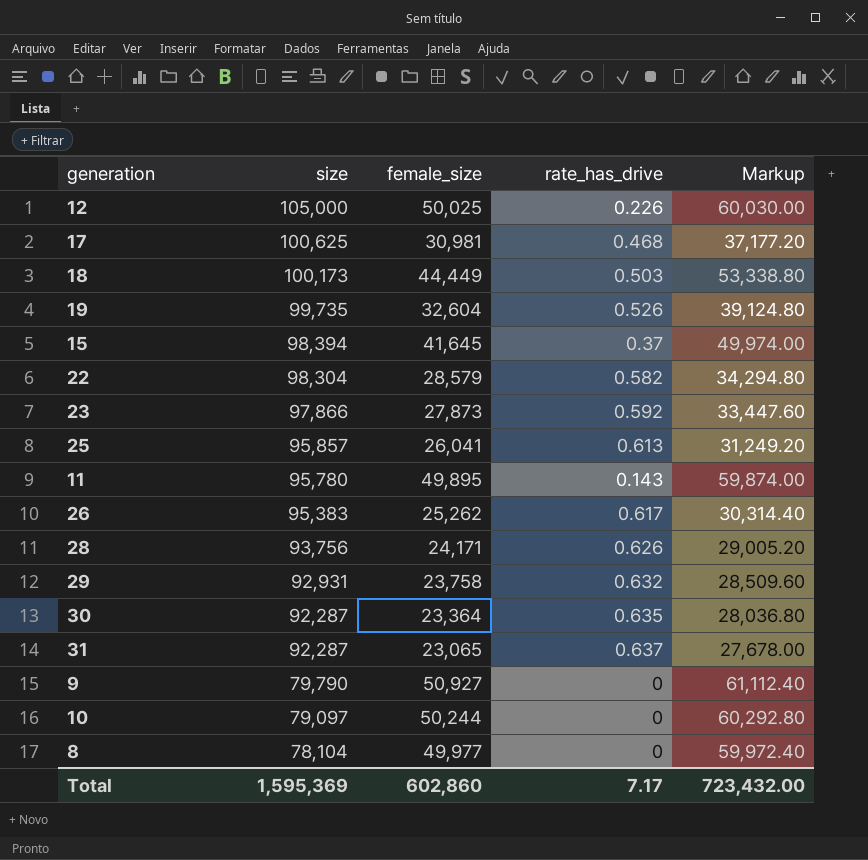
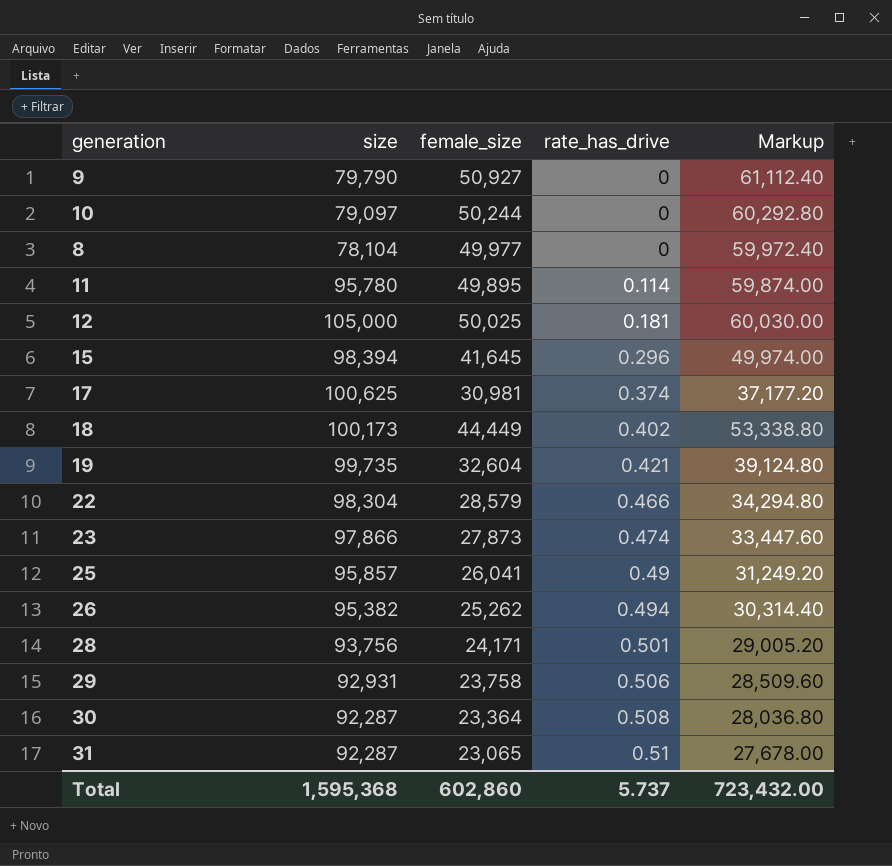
row order: size descending -> rate_has_drive ascending
11 | rate_has_drive: 0.143 -> 0.114
12 | rate_has_drive: 0.226 -> 0.181
15 | rate_has_drive: 0.37 -> 0.296
17 | rate_has_drive: 0.468 -> 0.374
18 | rate_has_drive: 0.503 -> 0.402
19 | rate_has_drive: 0.526 -> 0.421
22 | rate_has_drive: 0.582 -> 0.466
23 | rate_has_drive: 0.592 -> 0.474
25 | rate_has_drive: 0.613 -> 0.49
26 | size: 95,383 -> 95,382
26 | rate_has_drive: 0.617 -> 0.494
28 | rate_has_drive: 0.626 -> 0.501
29 | rate_has_drive: 0.632 -> 0.506
30 | rate_has_drive: 0.635 -> 0.508
31 | rate_has_drive: 0.637 -> 0.51
Total | size: 1,595,369 -> 1,595,368
Total | rate_has_drive: 7.17 -> 5.737

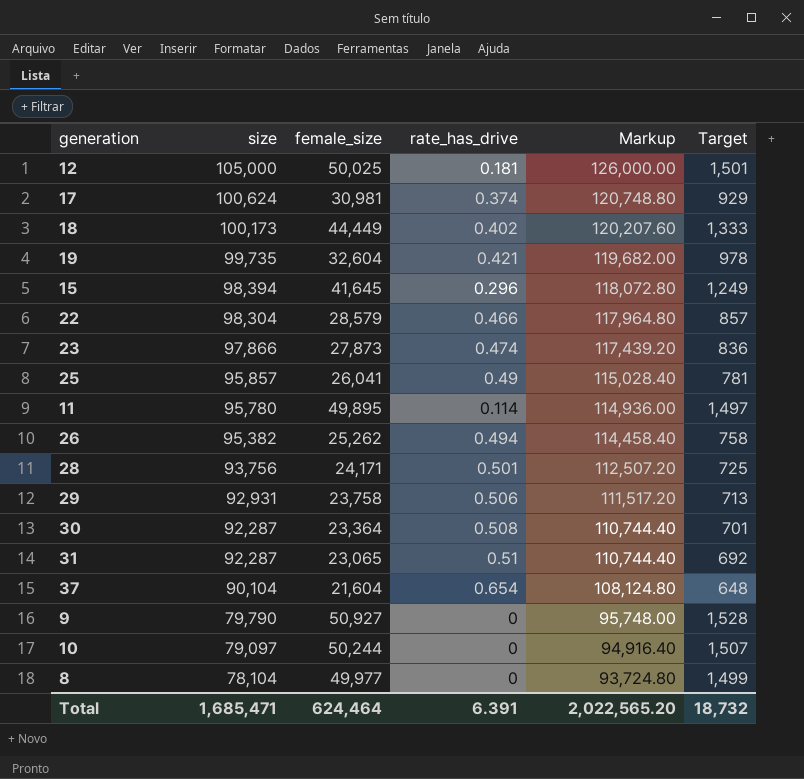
row order: rate_has_drive ascending -> size descending
column Markup | formula: [female_size] * 1.2 -> [size] * 1.2
column Target | formula: none -> [female_size] * 0.03
17 | size: 100,625 -> 100,624
row 37: none -> 90,104 | 21,604 | 0.654 | 108,124.80 | 648
Total | size: 1,595,368 -> 1,685,471
Total | female_size: 602,860 -> 624,464
Total | rate_has_drive: 5.737 -> 6.391
Total | Markup: 723,432.00 -> 2,022,565.20

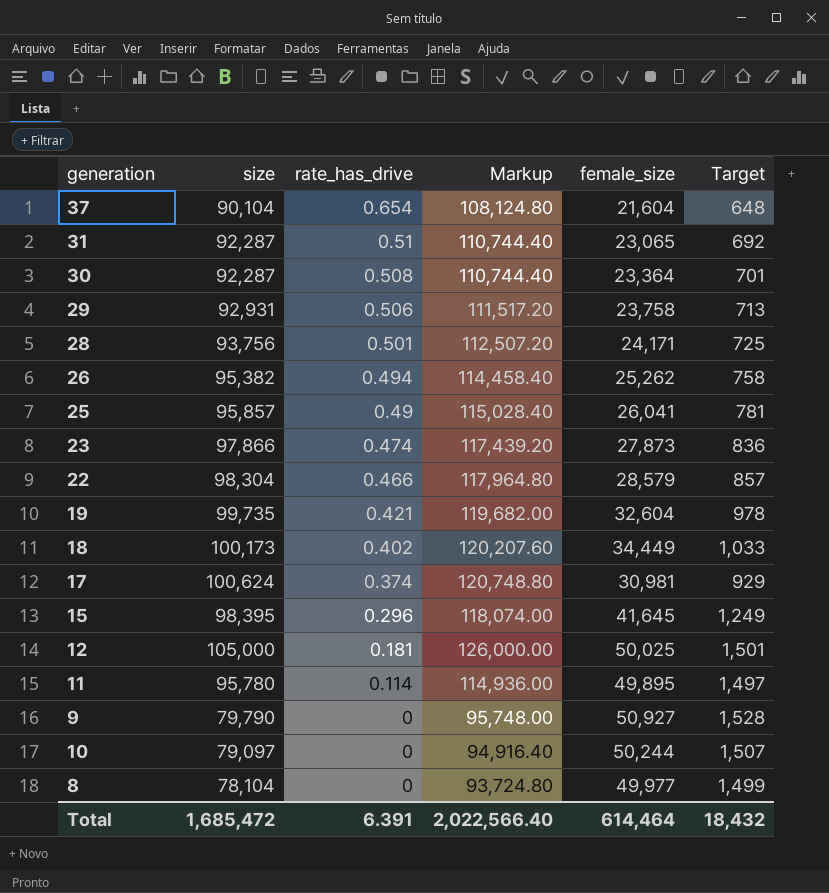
row order: size descending -> rate_has_drive descending
column female_size | position: 3 -> 5
18 | female_size: 44,449 -> 34,449
18 | Target: 1,333 -> 1,033
15 | size: 98,394 -> 98,395
15 | Markup: 118,072.80 -> 118,074.00
Total | size: 1,685,471 -> 1,685,472
Total | Markup: 2,022,565.20 -> 2,022,566.40
Total | female_size: 624,464 -> 614,464
Total | Target: 18,732 -> 18,432

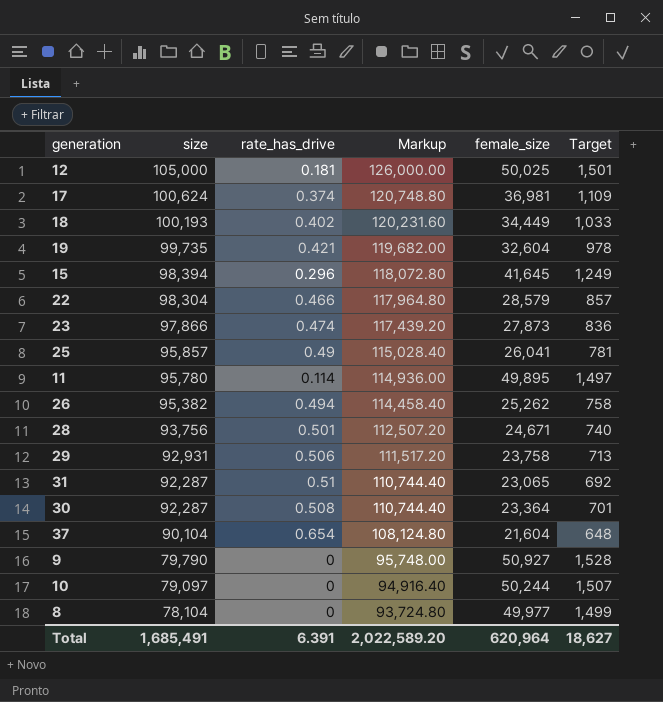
row order: rate_has_drive descending -> size descending
17 | female_size: 30,981 -> 36,981
17 | Target: 929 -> 1,109
18 | size: 100,173 -> 100,193
18 | Markup: 120,207.60 -> 120,231.60
15 | size: 98,395 -> 98,394
15 | Markup: 118,074.00 -> 118,072.80
28 | female_size: 24,171 -> 24,671
28 | Target: 725 -> 740
Total | size: 1,685,472 -> 1,685,491
Total | Markup: 2,022,566.40 -> 2,022,589.20
Total | female_size: 614,464 -> 620,964
Total | Target: 18,432 -> 18,627

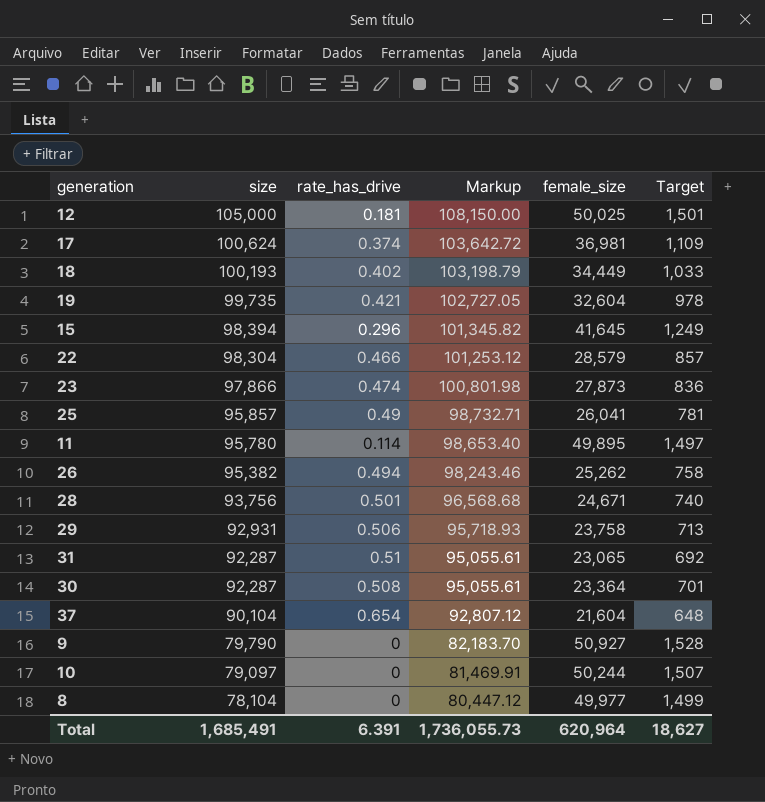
column Markup | formula: [size] * 1.2 -> [size] * 1.03
Total | Markup: 2,022,589.20 -> 1,736,055.73

